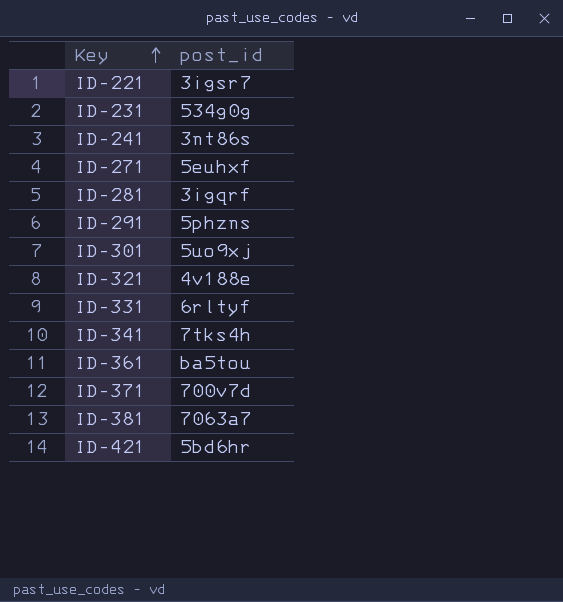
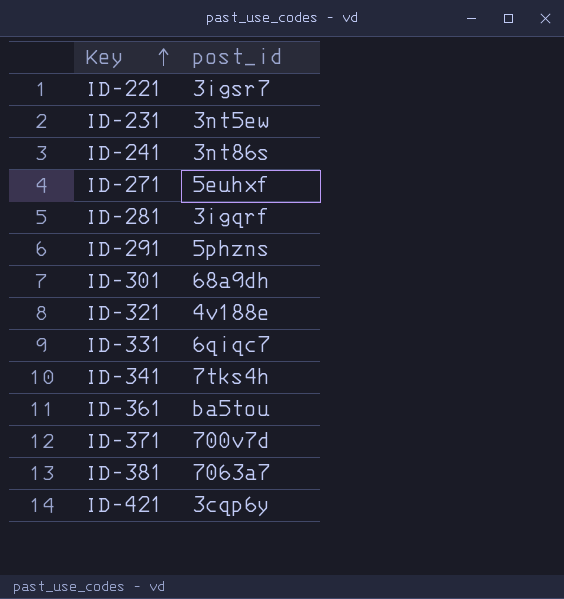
ID-231 | post_id: 534g0g -> 3nt5ew
ID-301 | post_id: 5uo9xj -> 68a9dh
ID-331 | post_id: 6rltyf -> 6qiqc7
ID-421 | post_id: 5bd6hr -> 3cqp6y

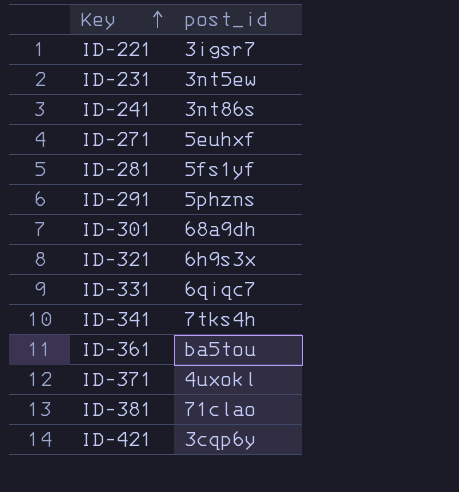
ID-281 | post_id: 3igqrf -> 5fs1yf
ID-321 | post_id: 4v188e -> 6h9s3x
ID-371 | post_id: 700v7d -> 4uxokl
ID-381 | post_id: 7063a7 -> 71clao

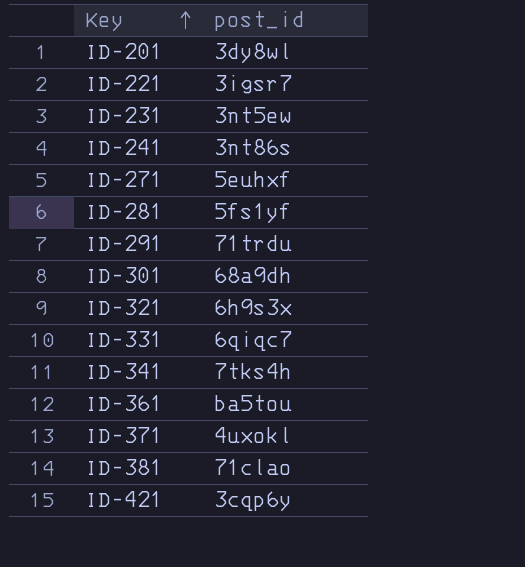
row ID-201: none -> 3dy8wl
ID-291 | post_id: 5phzns -> 71trdu

